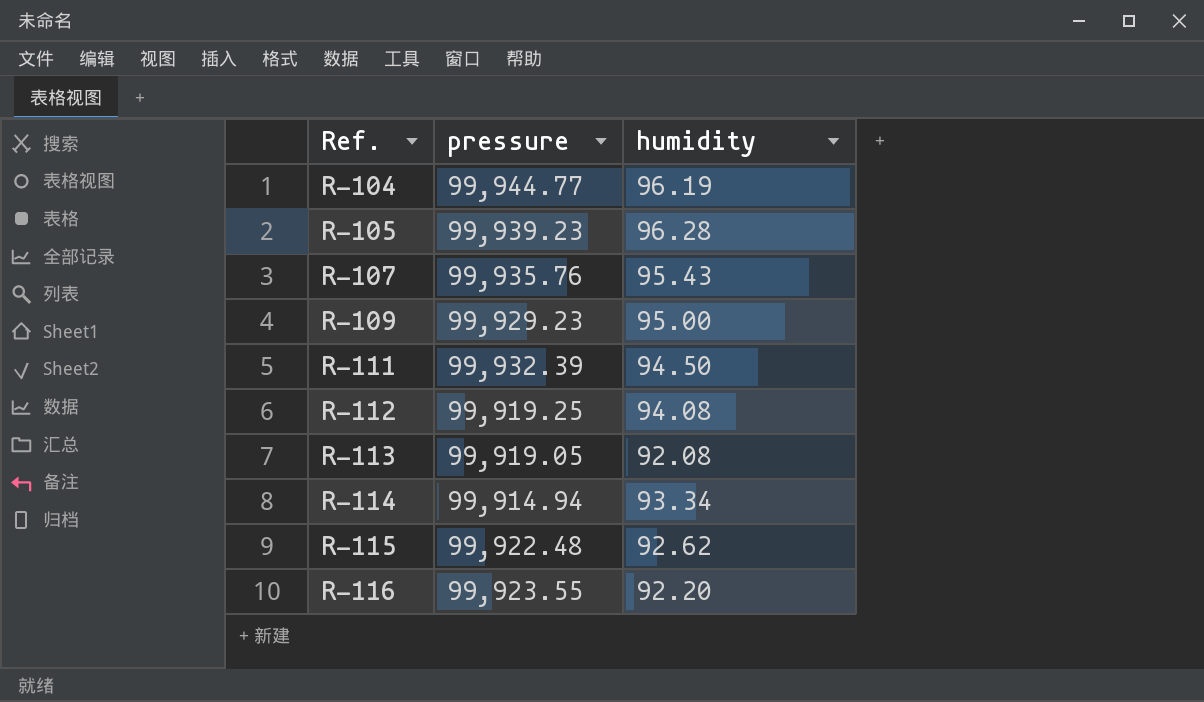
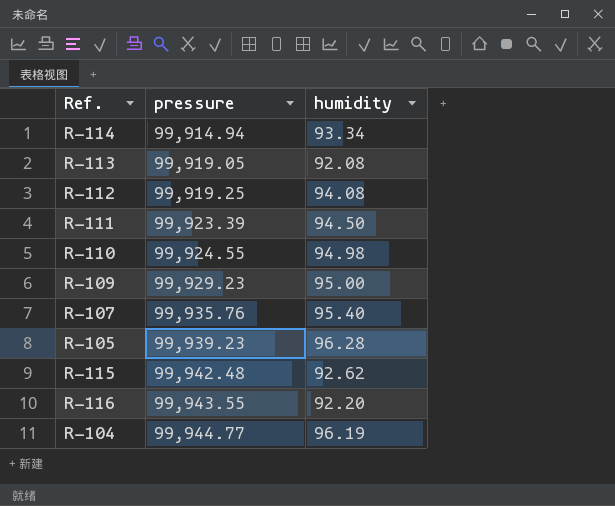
row order: Ref. ascending -> pressure ascending
R-111 | pressure: 99,932.39 -> 99,923.39
row R-110: none -> 99,924.55 | 94.98
R-107 | humidity: 95.43 -> 95.40
R-115 | pressure: 99,922.48 -> 99,942.48
R-116 | pressure: 99,923.55 -> 99,943.55

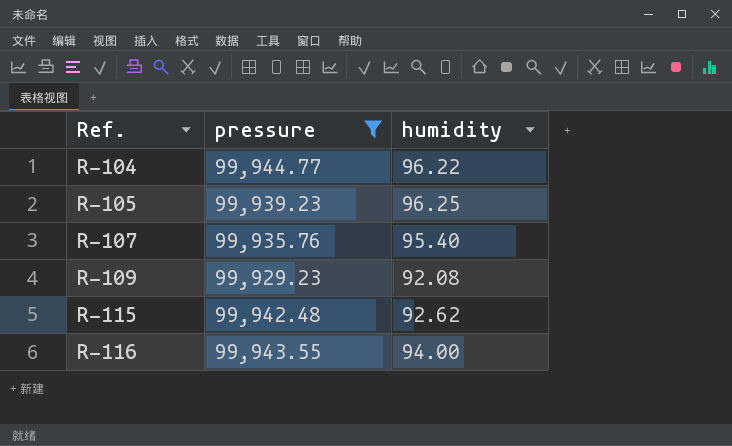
filter: none -> pressure >= 99,929.23
row order: pressure ascending -> Ref. ascending
R-104 | humidity: 96.19 -> 96.22
R-105 | humidity: 96.28 -> 96.25
R-109 | humidity: 95.00 -> 92.08
R-116 | humidity: 92.20 -> 94.00

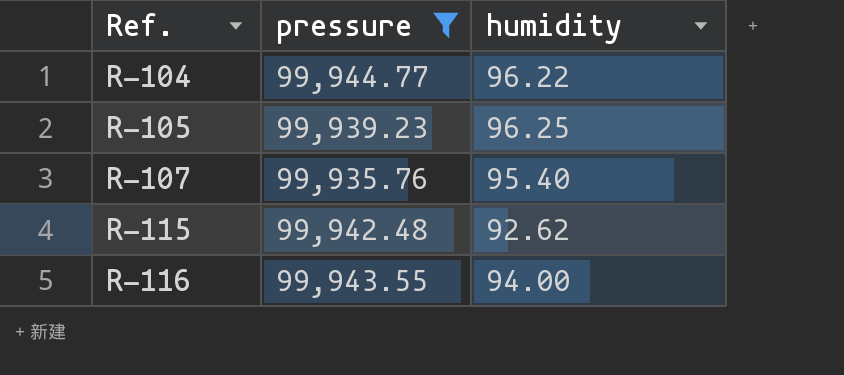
row R-109: 99,929.23 | 92.08 -> none

